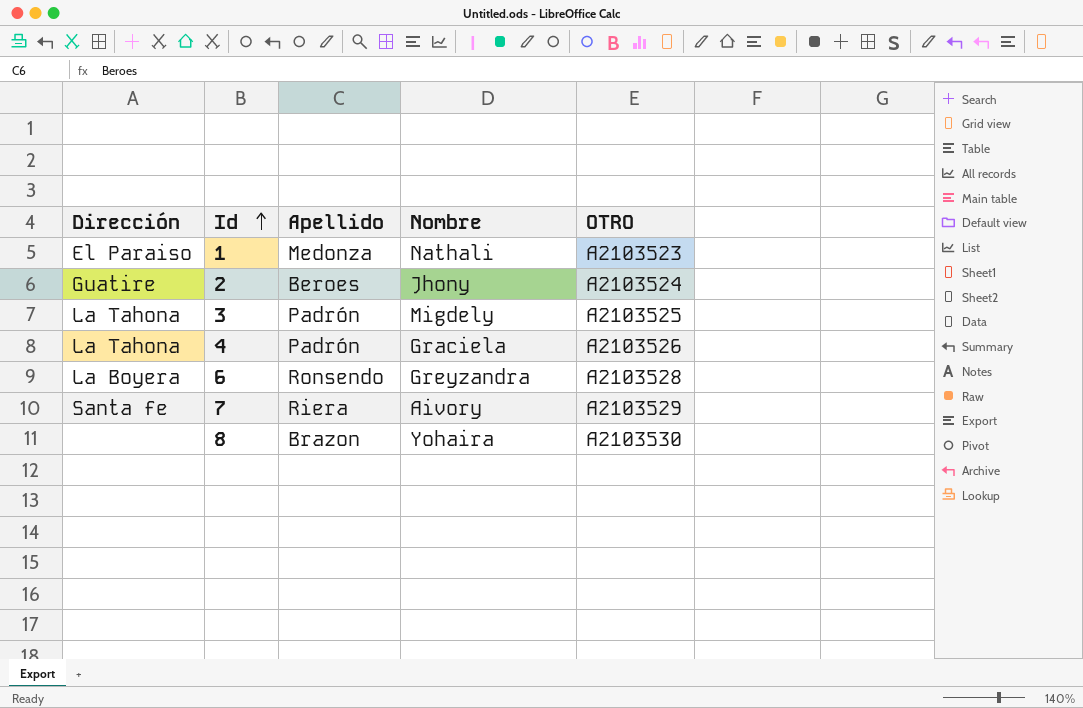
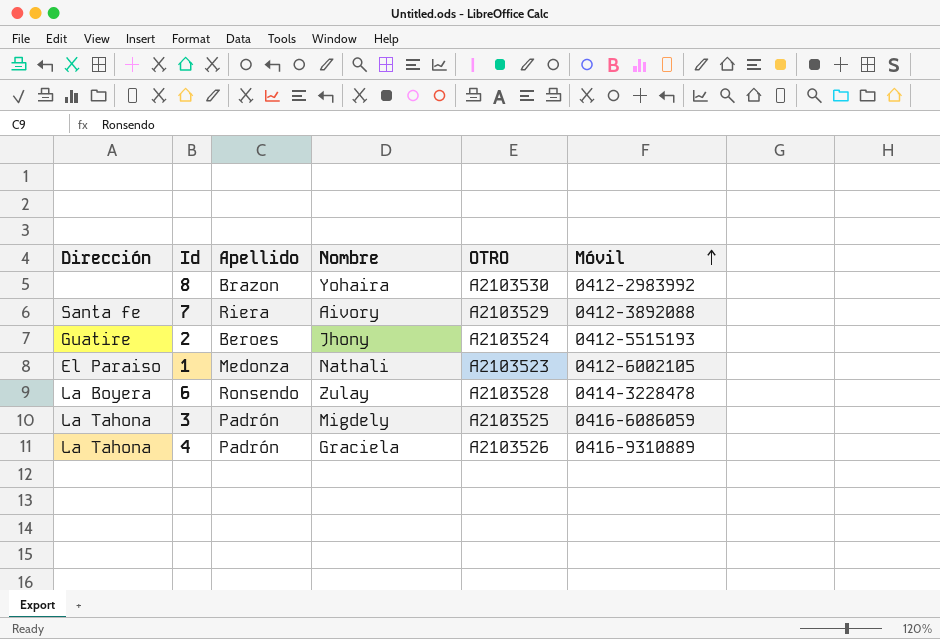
row order: Id ascending -> Móvil ascending
column Móvil | position: none -> 6
6 | Nombre: Greyzandra -> Zulay

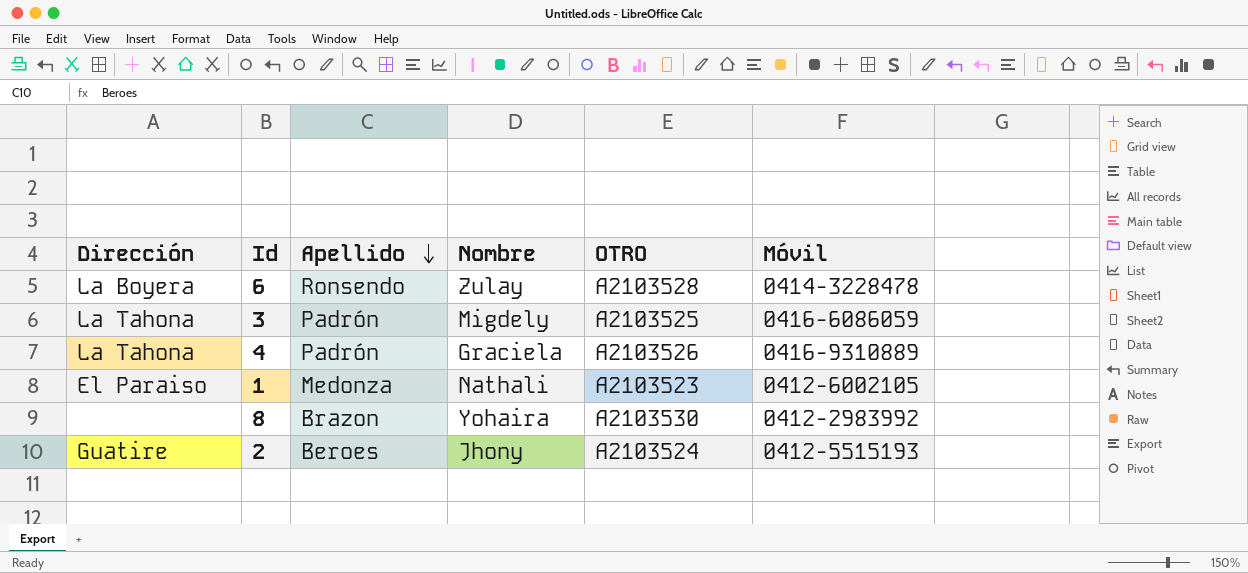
row order: Móvil ascending -> Apellido descending
row 7: Santa fe | Riera | Aivory | A2103529 | 0412-3892088 -> none

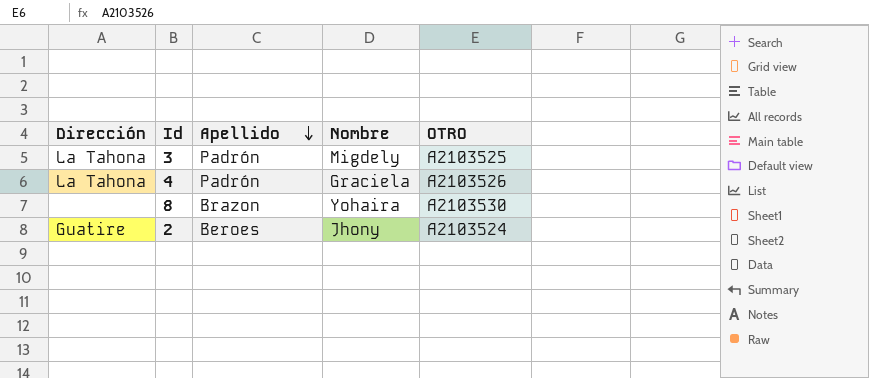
column Móvil | position: 6 -> none
row 6: La Boyera | Ronsendo | Zulay | A2103528 | 0414-3228478 -> none
row 1: El Paraiso | Medonza | Nathali | A2103523 | 0412-6002105 -> none

